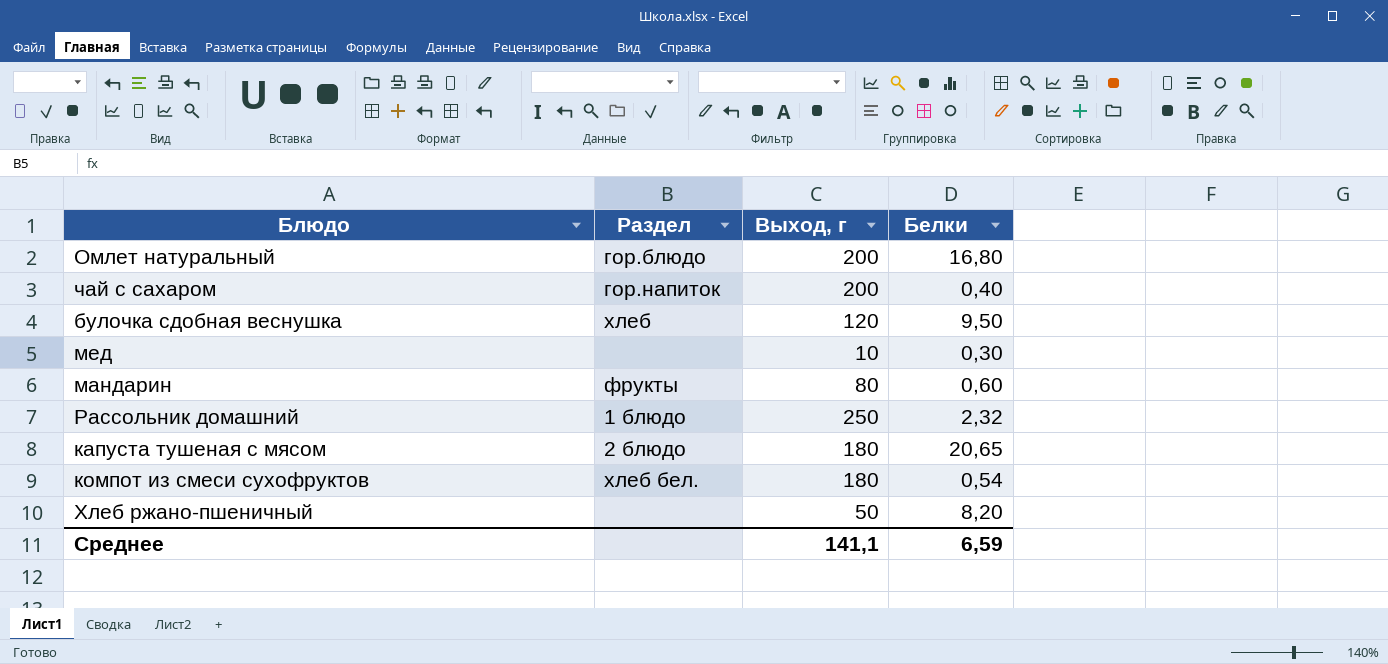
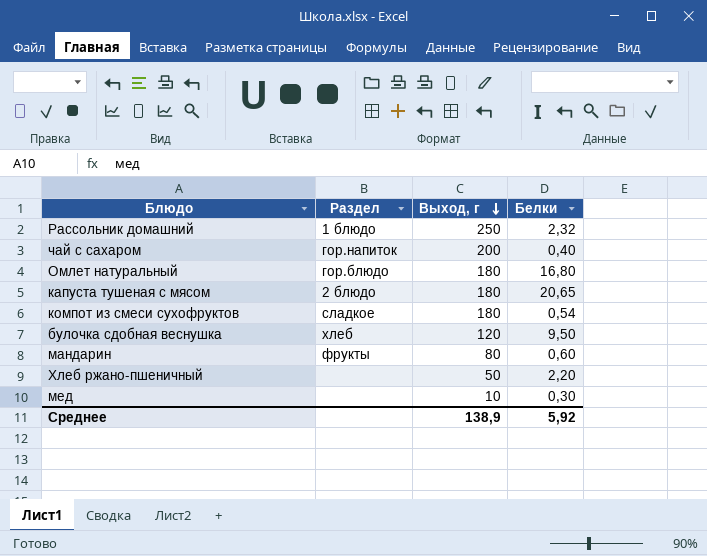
row order: none -> Выход, г descending
Омлет натуральный | Выход, г: 200 -> 180
компот из смеси сухофруктов | Раздел: хлеб бел. -> сладкое
Хлеб ржано-пшеничный | Белки: 8,20 -> 2,20
Среднее | Выход, г: 141,1 -> 138,9
Среднее | Белки: 6,59 -> 5,92

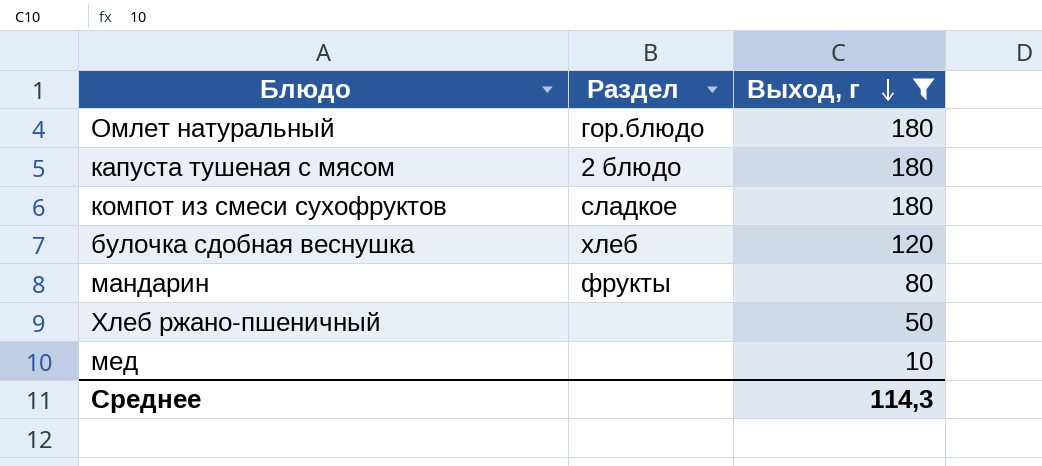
filter: none -> Выход, г <= 180
column Белки | position: 4 -> none
Среднее | Выход, г: 138,9 -> 114,3

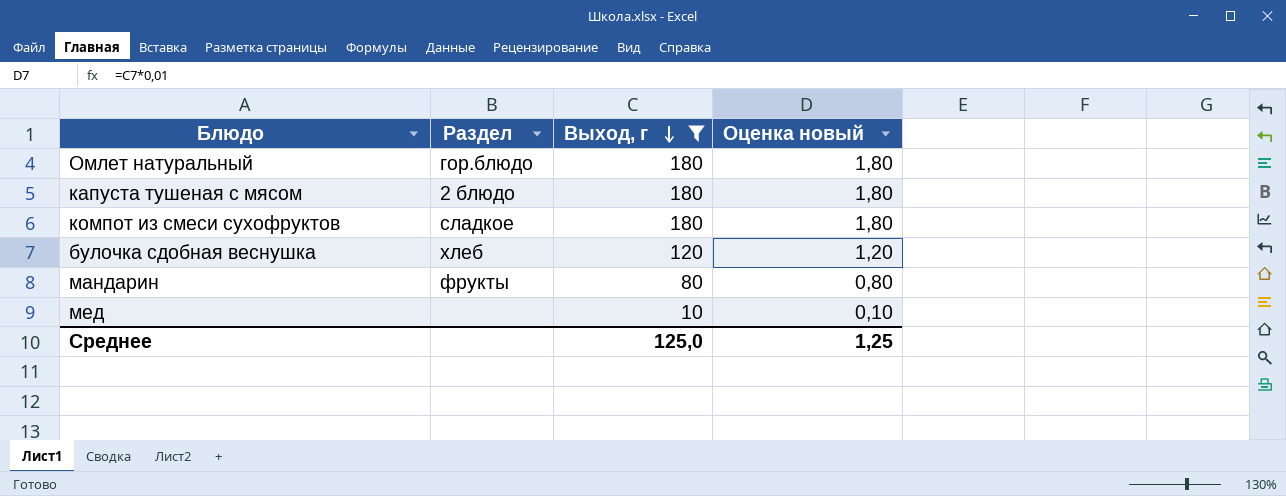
column Оценка новый | formula: none -> [Выход, г] * 0,01
row Хлеб ржано-пшеничный: none | 50 -> none
Среднее | Выход, г: 114,3 -> 125,0

